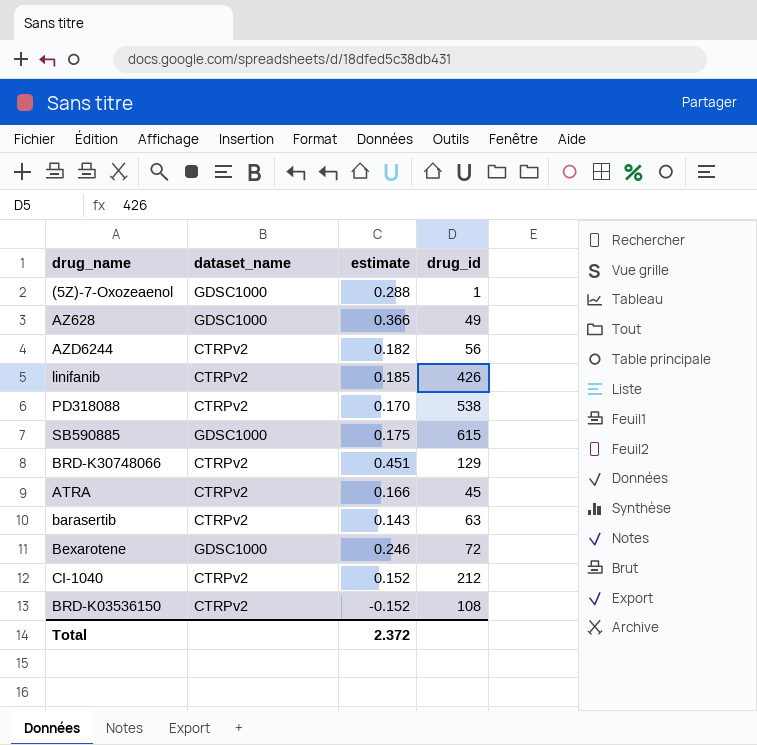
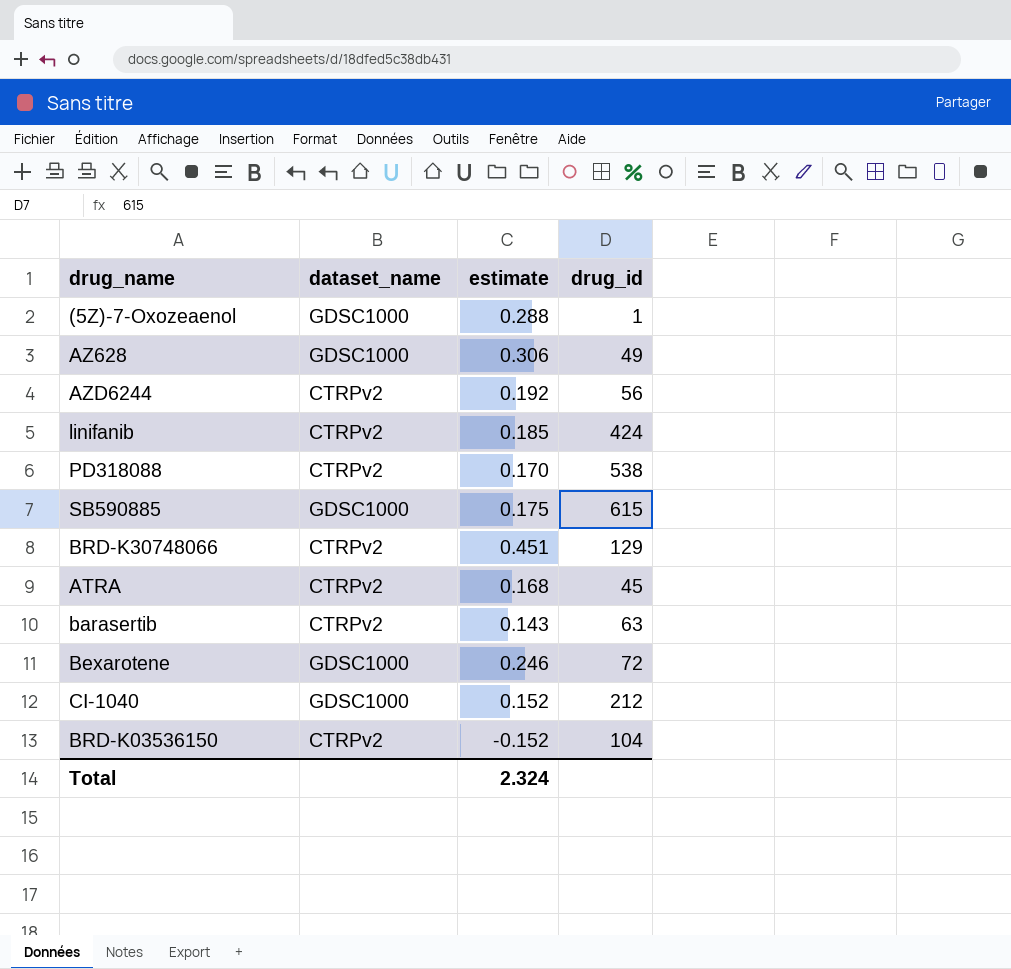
AZ628 | estimate: 0.366 -> 0.306
AZD6244 | estimate: 0.182 -> 0.192
linifanib | drug_id: 426 -> 424
ATRA | estimate: 0.166 -> 0.168
CI-1040 | dataset_name: CTRPv2 -> GDSC1000
BRD-K03536150 | drug_id: 108 -> 104
Total | estimate: 2.372 -> 2.324

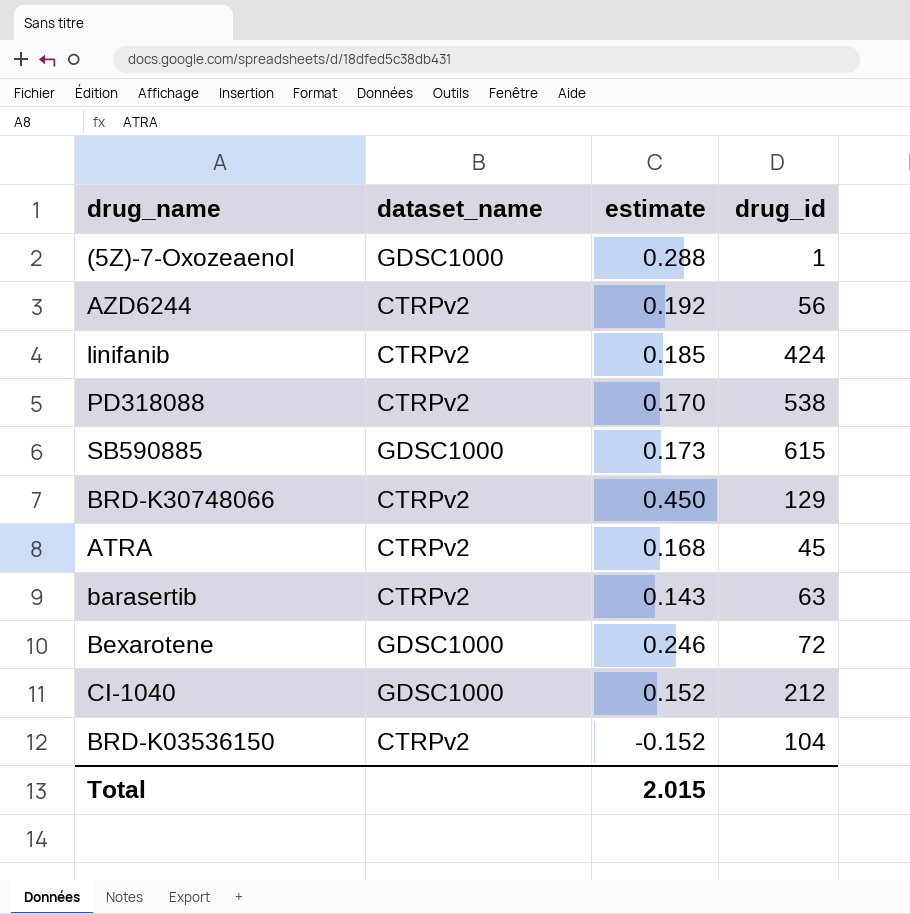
row AZ628: GDSC1000 | 0.306 | 49 -> none
SB590885 | estimate: 0.175 -> 0.173
BRD-K30748066 | estimate: 0.451 -> 0.450
Total | estimate: 2.324 -> 2.015

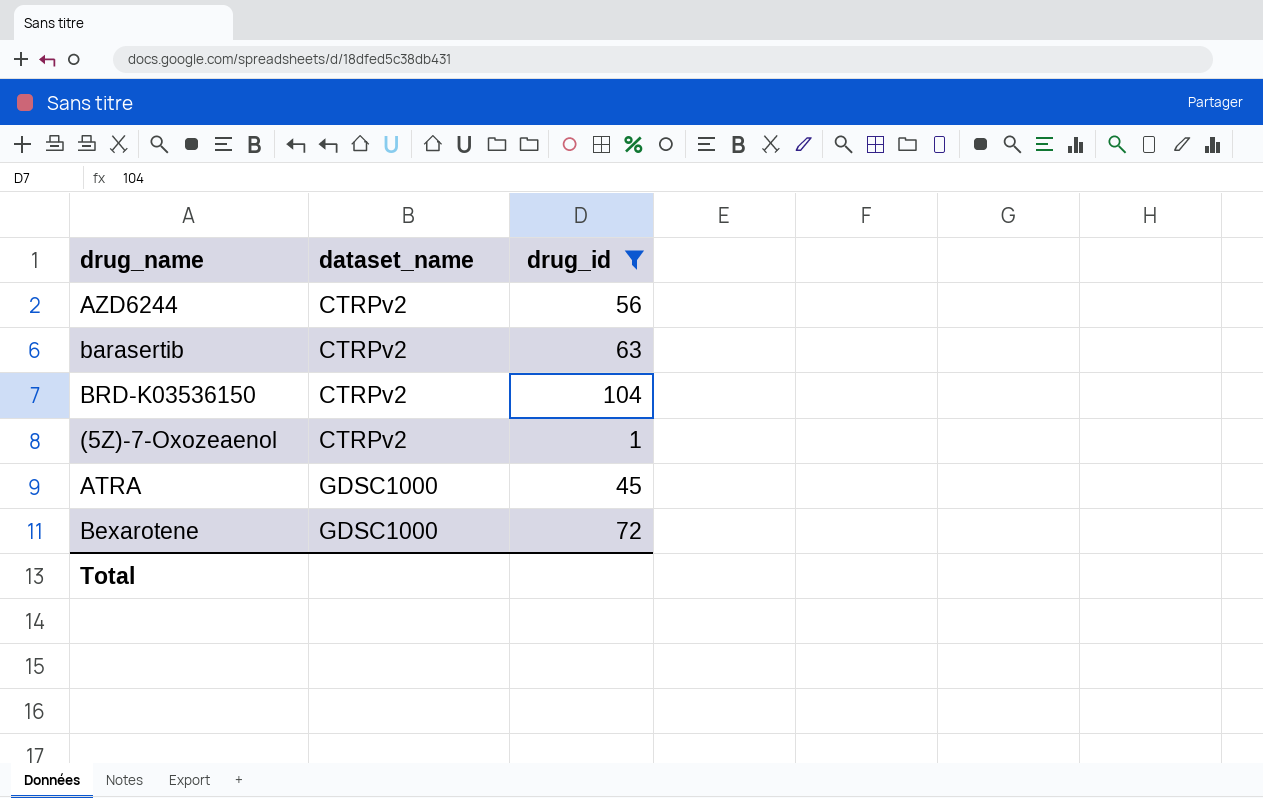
filter: none -> drug_id <= 104
row order: none -> dataset_name ascending
column estimate | position: 3 -> none
(5Z)-7-Oxozeaenol | dataset_name: GDSC1000 -> CTRPv2
ATRA | dataset_name: CTRPv2 -> GDSC1000

